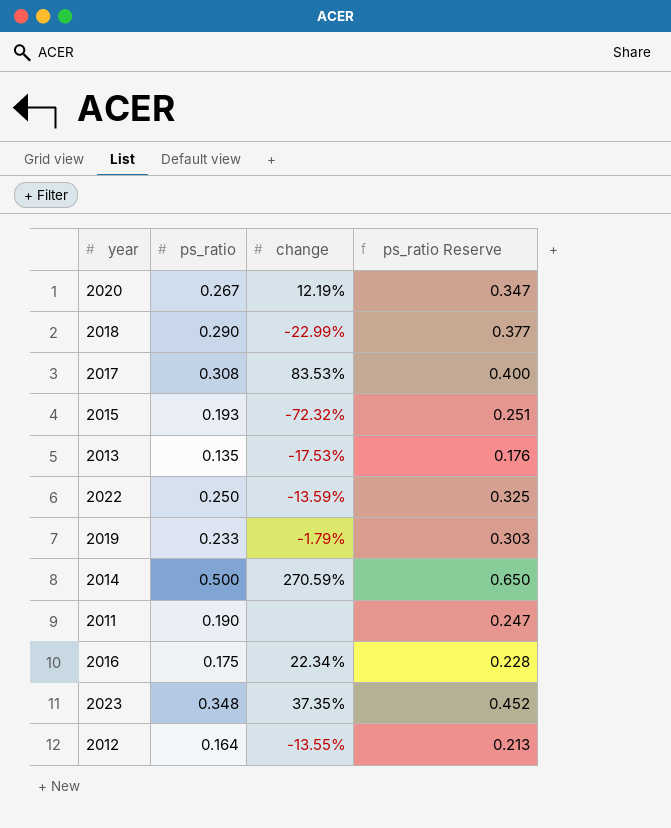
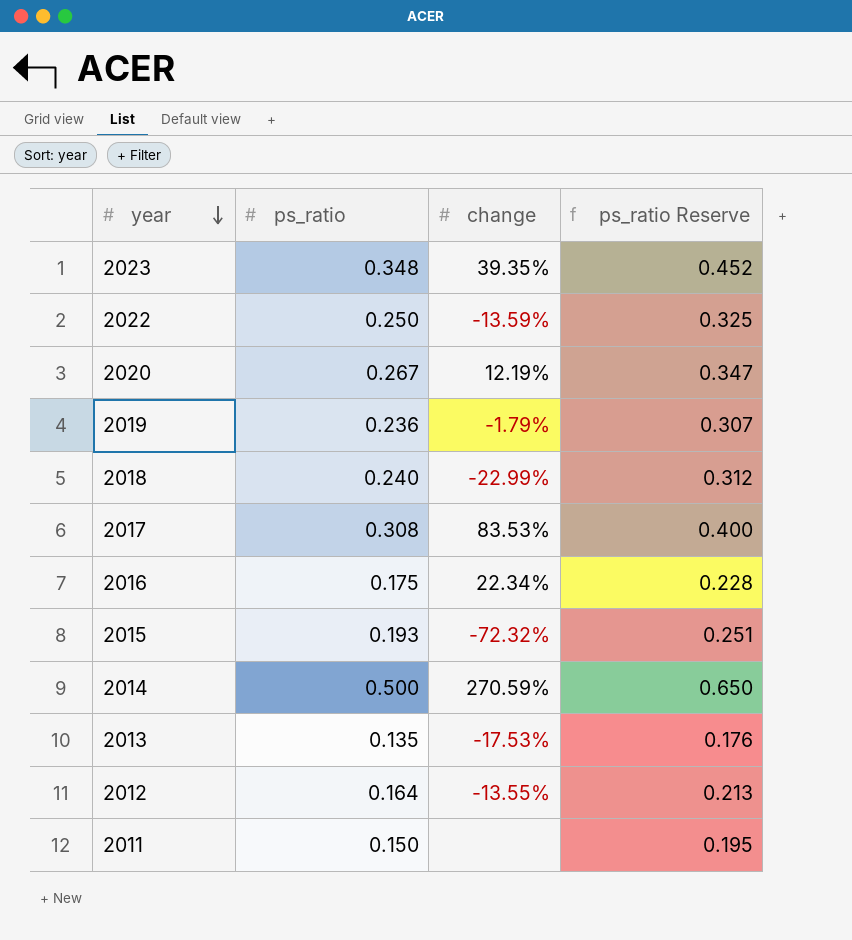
row order: none -> year descending
2023 | change: 37.35% -> 39.35%
2019 | ps_ratio: 0.233 -> 0.236
2019 | ps_ratio Reserve: 0.303 -> 0.307
2018 | ps_ratio: 0.290 -> 0.240
2018 | ps_ratio Reserve: 0.377 -> 0.312
2011 | ps_ratio: 0.190 -> 0.150
2011 | ps_ratio Reserve: 0.247 -> 0.195

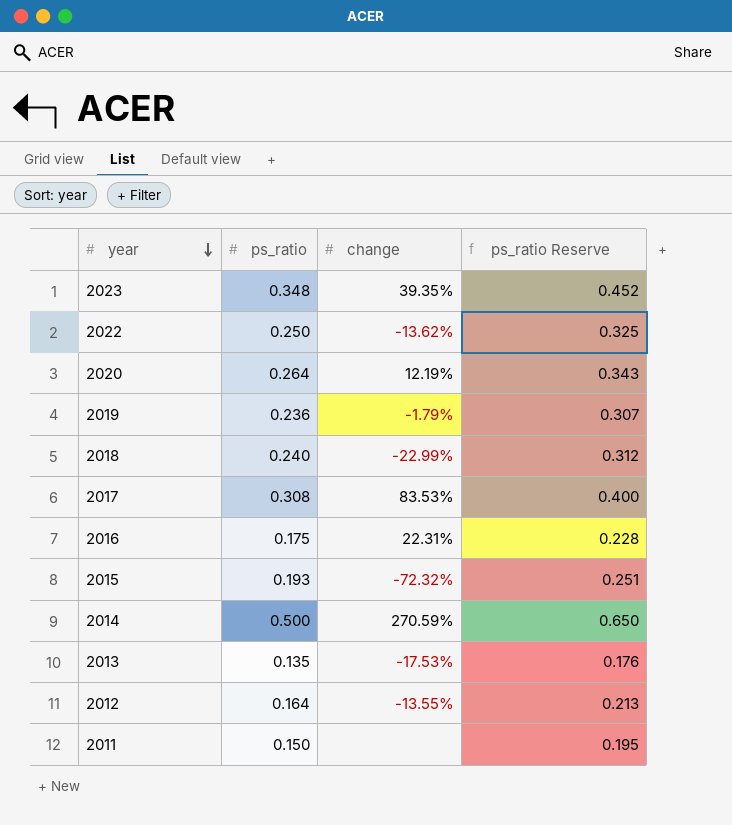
2022 | change: -13.59% -> -13.62%
2020 | ps_ratio: 0.267 -> 0.264
2020 | ps_ratio Reserve: 0.347 -> 0.343
2016 | change: 22.34% -> 22.31%

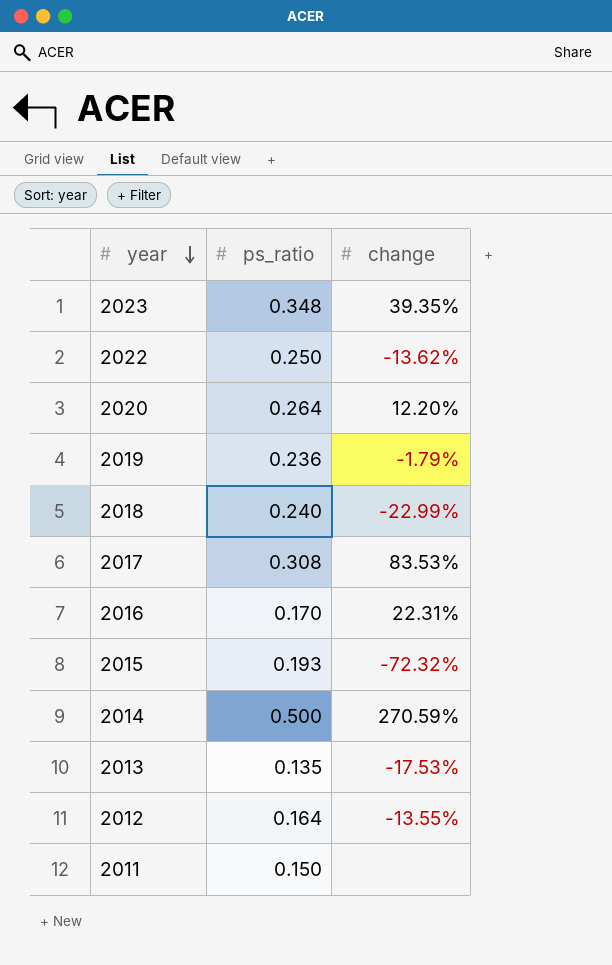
column ps_ratio Reserve | formula: [ps_ratio] * 1.3 -> none
2020 | change: 12.19% -> 12.20%
2016 | ps_ratio: 0.175 -> 0.170

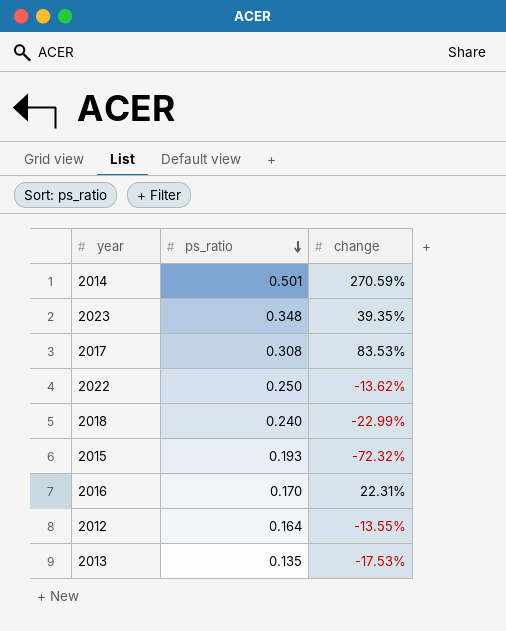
row order: year descending -> ps_ratio descending
row 2020: 0.264 | 12.20% -> none
row 2019: 0.236 | -1.79% -> none
row 2011: 0.150 | none -> none
2014 | ps_ratio: 0.500 -> 0.501

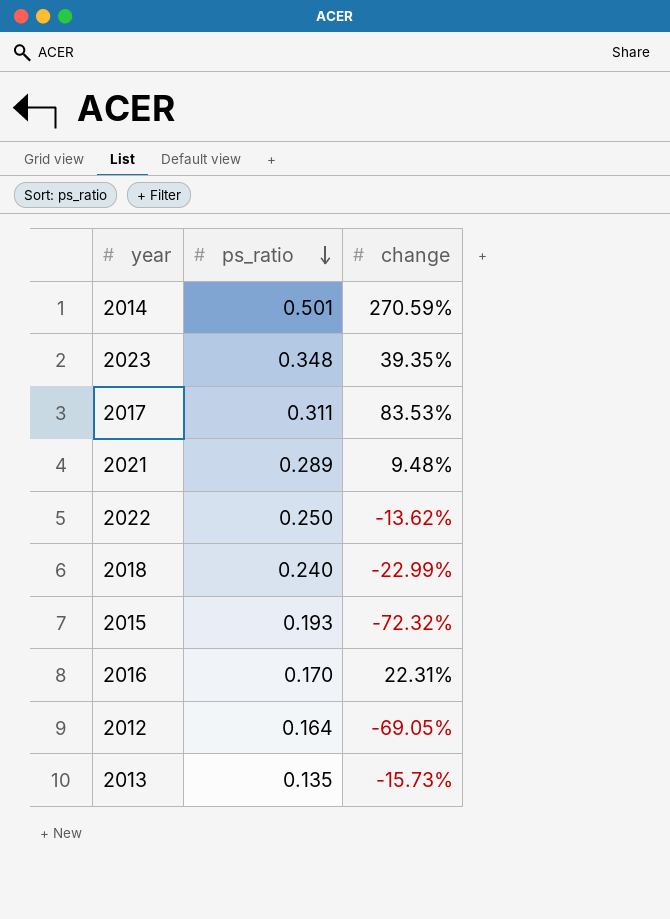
2017 | ps_ratio: 0.308 -> 0.311
row 2021: none -> 0.289 | 9.48%
2012 | change: -13.55% -> -69.05%
2013 | change: -17.53% -> -15.73%

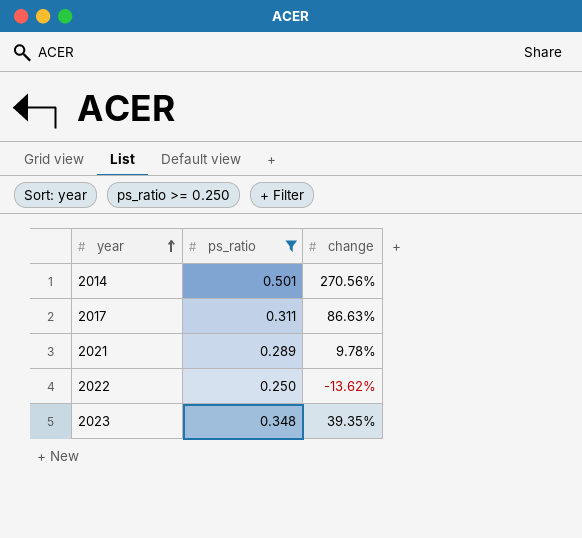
filter: none -> ps_ratio >= 0.250
row order: ps_ratio descending -> year ascending
2014 | change: 270.59% -> 270.56%
2017 | change: 83.53% -> 86.63%
2021 | change: 9.48% -> 9.78%

